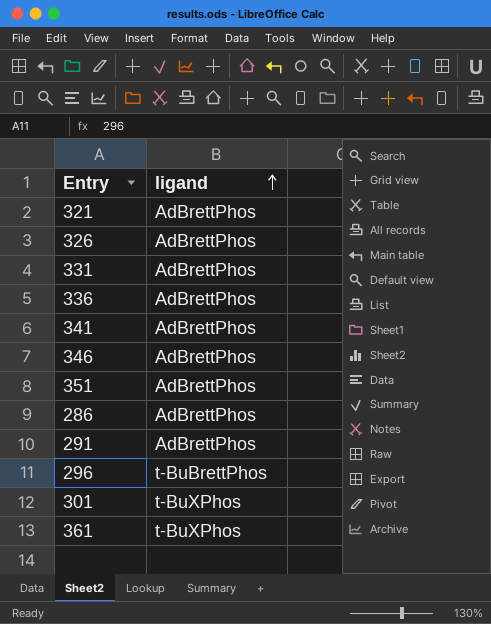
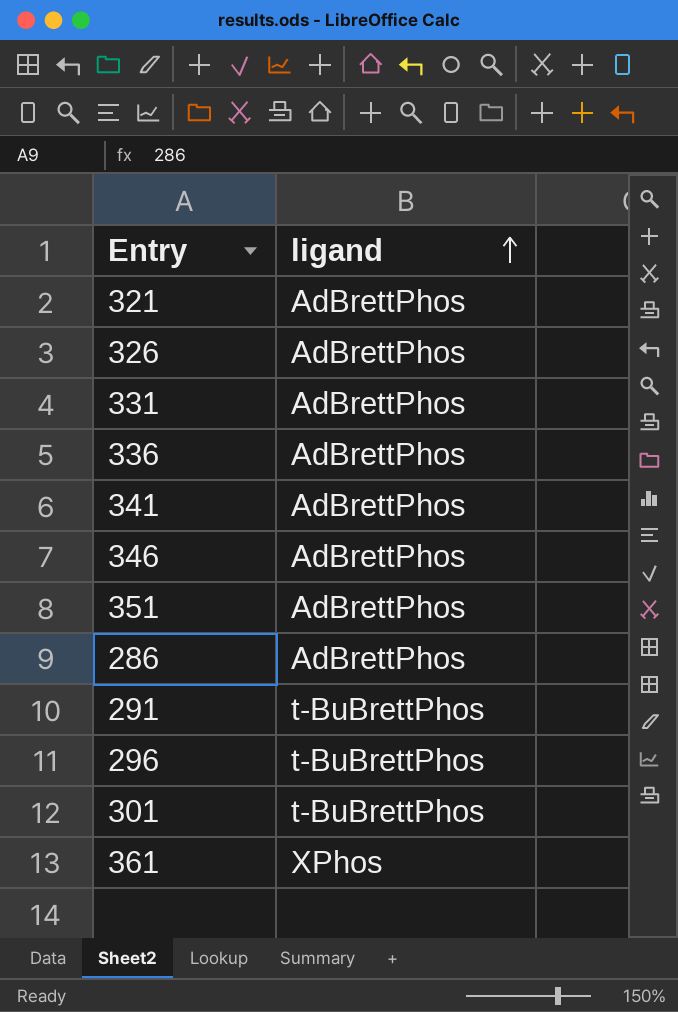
291 | ligand: AdBrettPhos -> t-BuBrettPhos
301 | ligand: t-BuXPhos -> t-BuBrettPhos
361 | ligand: t-BuXPhos -> XPhos

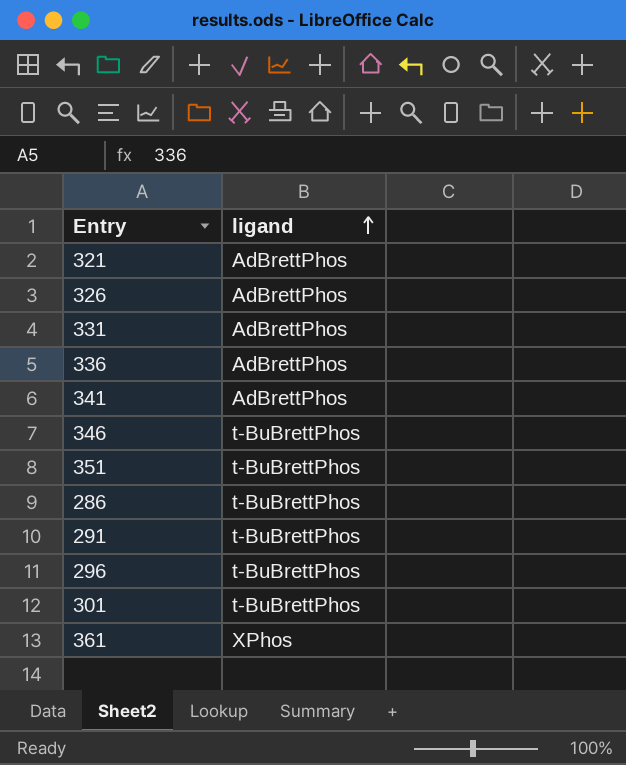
346 | ligand: AdBrettPhos -> t-BuBrettPhos
351 | ligand: AdBrettPhos -> t-BuBrettPhos
286 | ligand: AdBrettPhos -> t-BuBrettPhos

